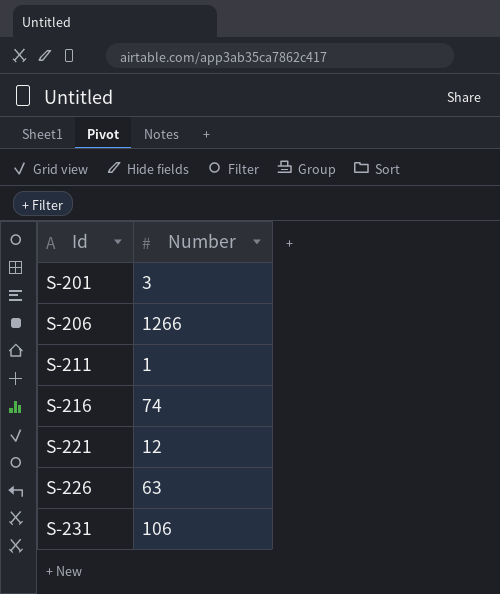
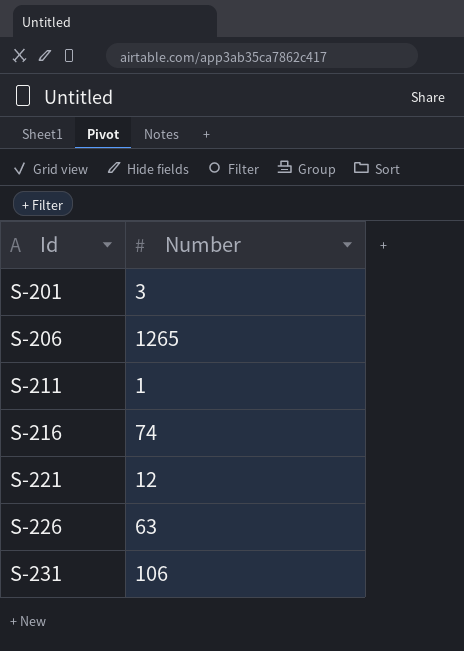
S-206 | Number: 1266 -> 1265

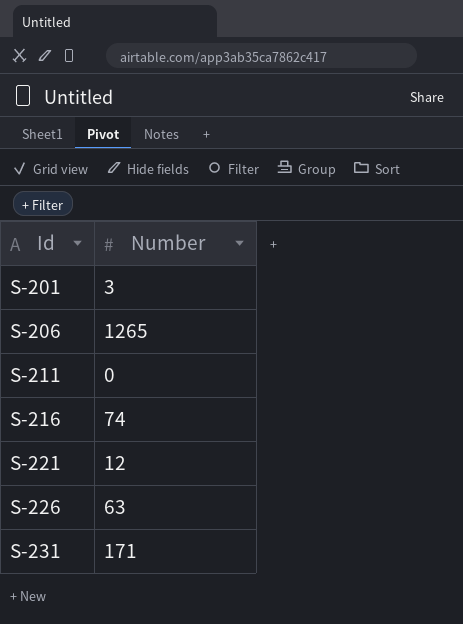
S-211 | Number: 1 -> 0
S-231 | Number: 106 -> 171

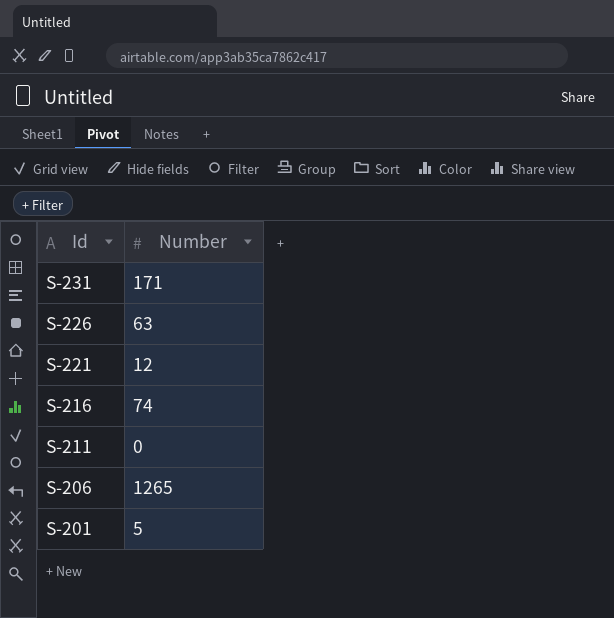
row order: Id ascending -> Id descending
S-201 | Number: 3 -> 5

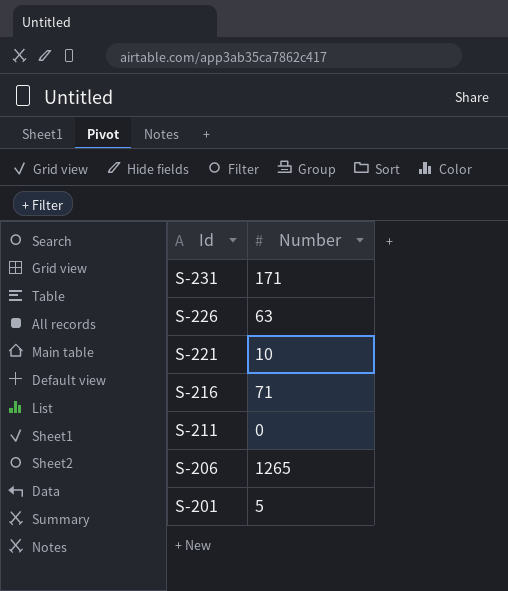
S-221 | Number: 12 -> 10
S-216 | Number: 74 -> 71

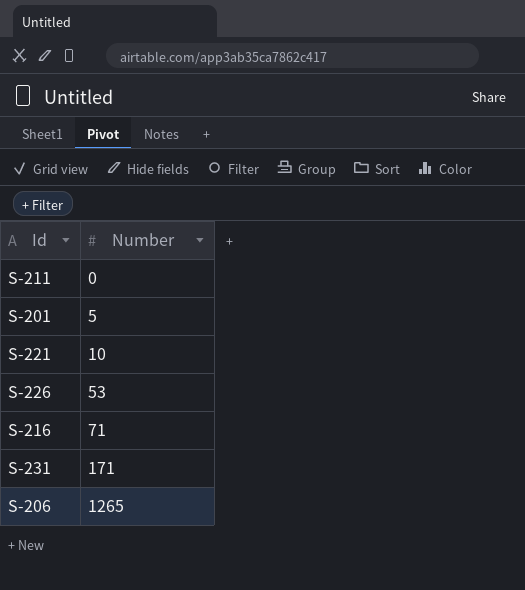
row order: Id descending -> Number ascending
S-226 | Number: 63 -> 53

